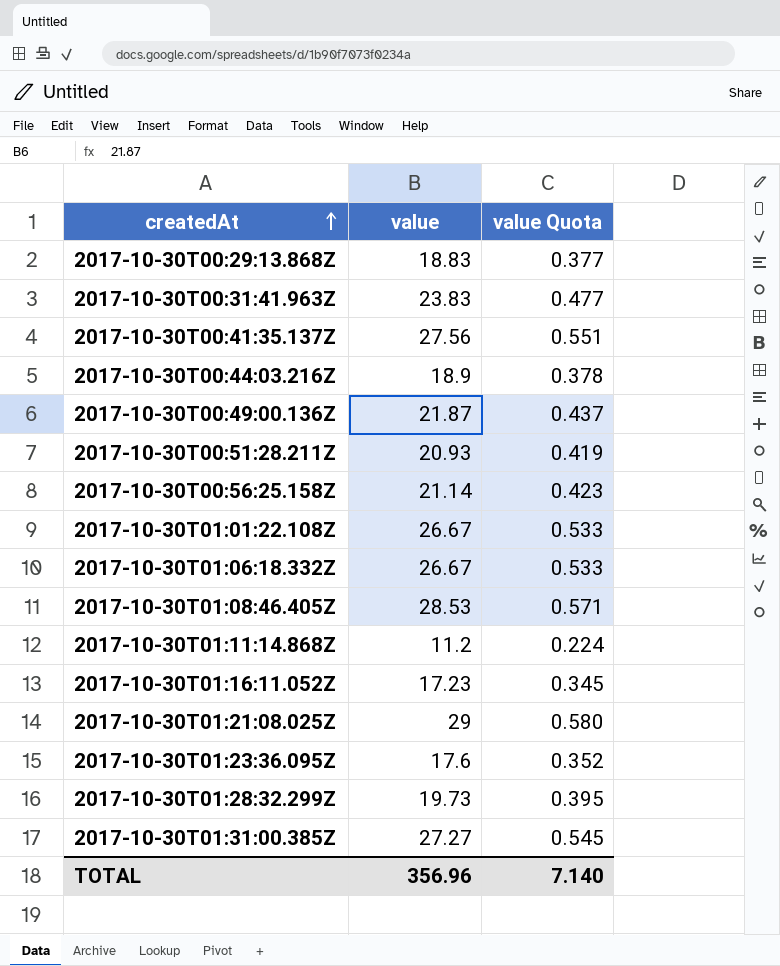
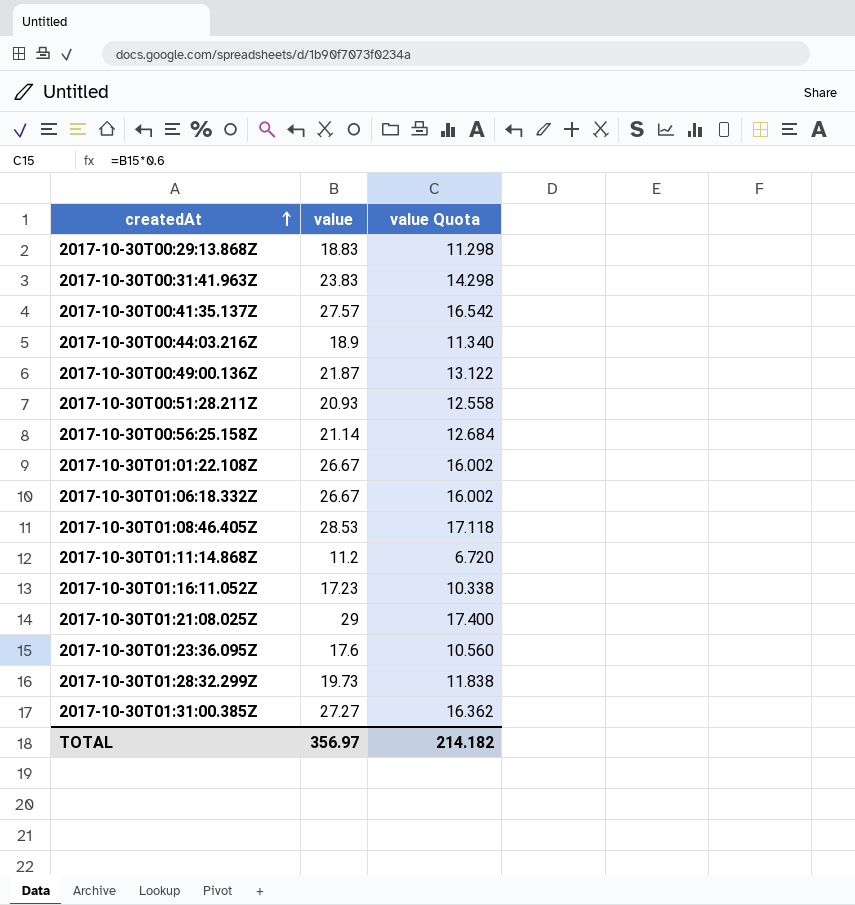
column value Quota | formula: [value] * 0.02 -> [value] * 0.6
2017-10-30T00:41:35.137Z | value: 27.56 -> 27.57
TOTAL | value: 356.96 -> 356.97
TOTAL | value Quota: 7.140 -> 214.182

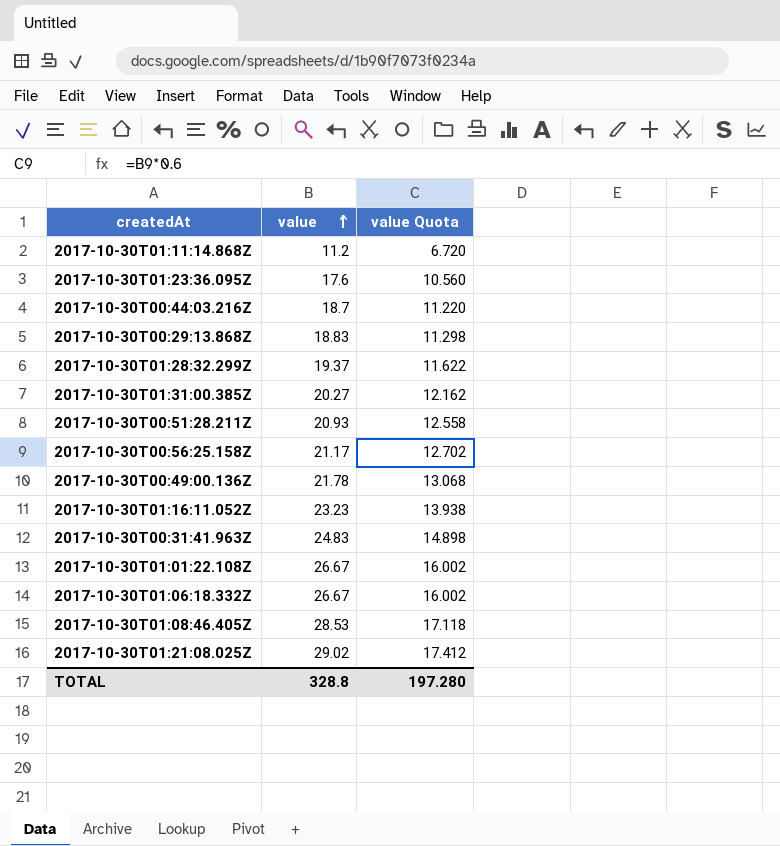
row order: createdAt ascending -> value ascending
row 2017-10-30T00:41:35.137Z: 27.57 | 16.542 -> none
2017-10-30T00:44:03.216Z | value: 18.9 -> 18.7
2017-10-30T00:44:03.216Z | value Quota: 11.340 -> 11.220
2017-10-30T01:28:32.299Z | value: 19.73 -> 19.37
2017-10-30T01:28:32.299Z | value Quota: 11.838 -> 11.622
2017-10-30T01:31:00.385Z | value: 27.27 -> 20.27
2017-10-30T01:31:00.385Z | value Quota: 16.362 -> 12.162
2017-10-30T00:56:25.158Z | value: 21.14 -> 21.17
2017-10-30T00:56:25.158Z | value Quota: 12.684 -> 12.702
2017-10-30T00:49:00.136Z | value: 21.87 -> 21.78
2017-10-30T00:49:00.136Z | value Quota: 13.122 -> 13.068
2017-10-30T01:16:11.052Z | value: 17.23 -> 23.23
2017-10-30T01:16:11.052Z | value Quota: 10.338 -> 13.938
2017-10-30T00:31:41.963Z | value: 23.83 -> 24.83
2017-10-30T00:31:41.963Z | value Quota: 14.298 -> 14.898
2017-10-30T01:21:08.025Z | value: 29 -> 29.02
2017-10-30T01:21:08.025Z | value Quota: 17.400 -> 17.412
TOTAL | value: 356.97 -> 328.8
TOTAL | value Quota: 214.182 -> 197.280

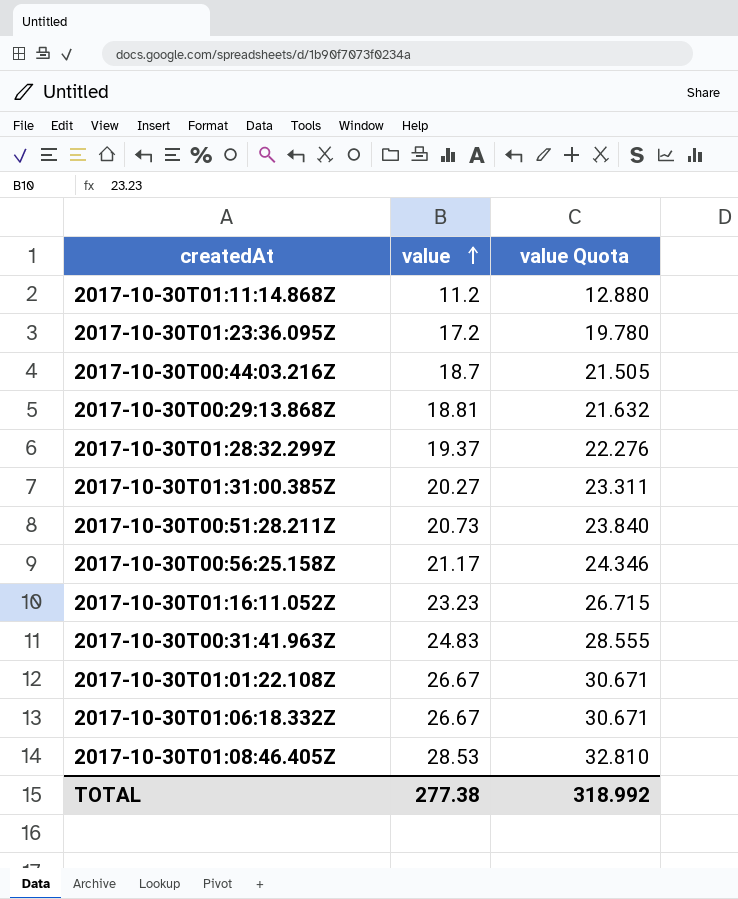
column value Quota | formula: [value] * 0.6 -> [value] * 1.15
row 2017-10-30T00:49:00.136Z: 21.78 | 13.068 -> none
row 2017-10-30T01:21:08.025Z: 29.02 | 17.412 -> none
2017-10-30T01:23:36.095Z | value: 17.6 -> 17.2
2017-10-30T00:29:13.868Z | value: 18.83 -> 18.81
2017-10-30T00:51:28.211Z | value: 20.93 -> 20.73
TOTAL | value: 328.8 -> 277.38
TOTAL | value Quota: 197.280 -> 318.992

